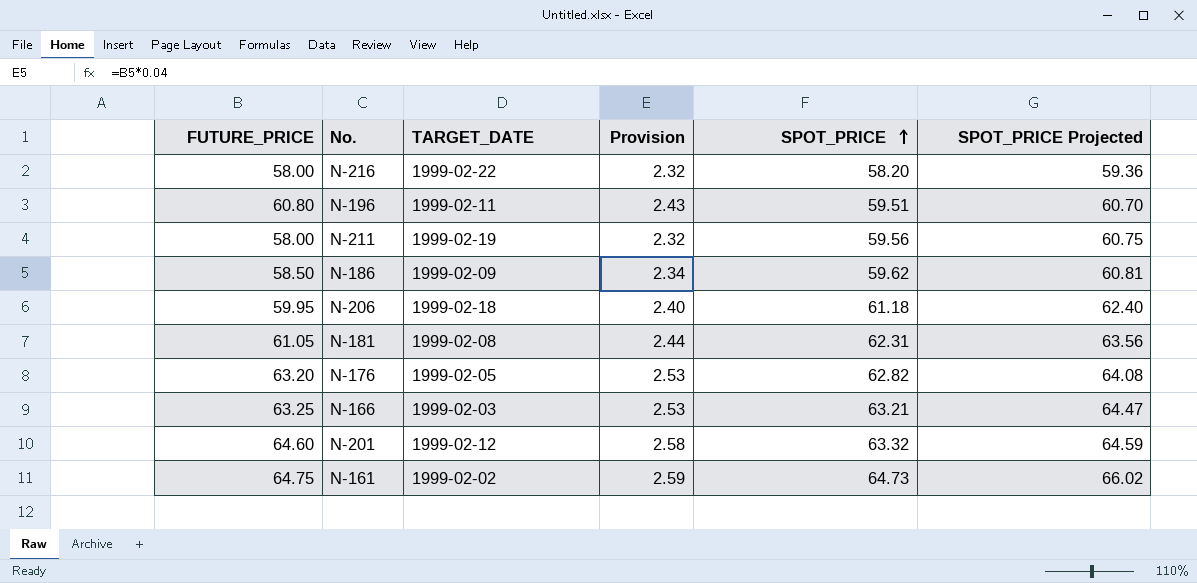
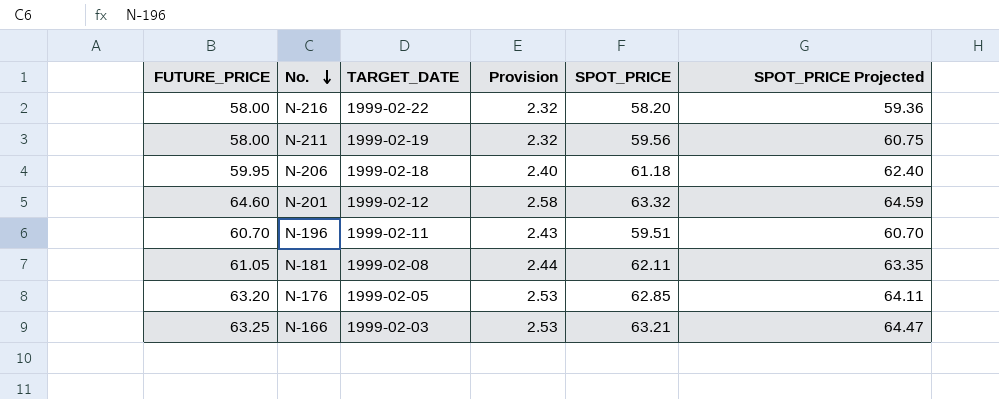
row order: SPOT_PRICE ascending -> No. descending
row N-186: 58.50 | 1999-02-09 | 2.34 | 59.62 | 60.81 -> none
row N-161: 64.75 | 1999-02-02 | 2.59 | 64.73 | 66.02 -> none
N-196 | FUTURE_PRICE: 60.80 -> 60.70
N-181 | SPOT_PRICE: 62.31 -> 62.11
N-181 | SPOT_PRICE Projected: 63.56 -> 63.35
N-176 | SPOT_PRICE: 62.82 -> 62.85
N-176 | SPOT_PRICE Projected: 64.08 -> 64.11

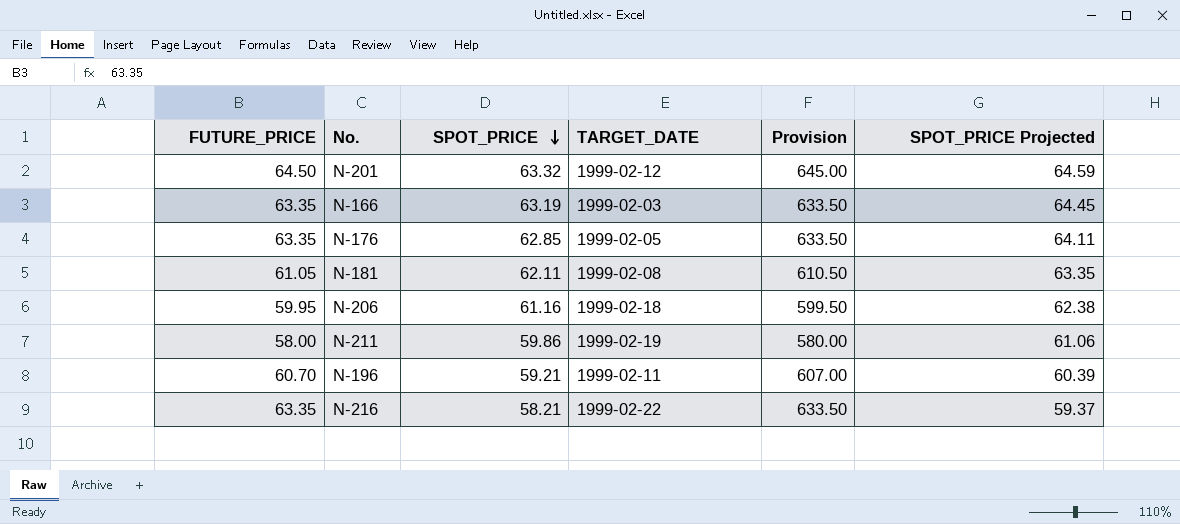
row order: No. descending -> SPOT_PRICE descending
column SPOT_PRICE | position: 5 -> 3
column Provision | formula: [FUTURE_PRICE] * 0.04 -> [FUTURE_PRICE] * 10
N-201 | FUTURE_PRICE: 64.60 -> 64.50
N-166 | FUTURE_PRICE: 63.25 -> 63.35
N-166 | SPOT_PRICE: 63.21 -> 63.19
N-166 | SPOT_PRICE Projected: 64.47 -> 64.45
N-176 | FUTURE_PRICE: 63.20 -> 63.35
N-206 | SPOT_PRICE: 61.18 -> 61.16
N-206 | SPOT_PRICE Projected: 62.40 -> 62.38
N-211 | SPOT_PRICE: 59.56 -> 59.86
N-211 | SPOT_PRICE Projected: 60.75 -> 61.06
N-196 | SPOT_PRICE: 59.51 -> 59.21
N-196 | SPOT_PRICE Projected: 60.70 -> 60.39
N-216 | FUTURE_PRICE: 58.00 -> 63.35
N-216 | SPOT_PRICE: 58.20 -> 58.21
N-216 | SPOT_PRICE Projected: 59.36 -> 59.37

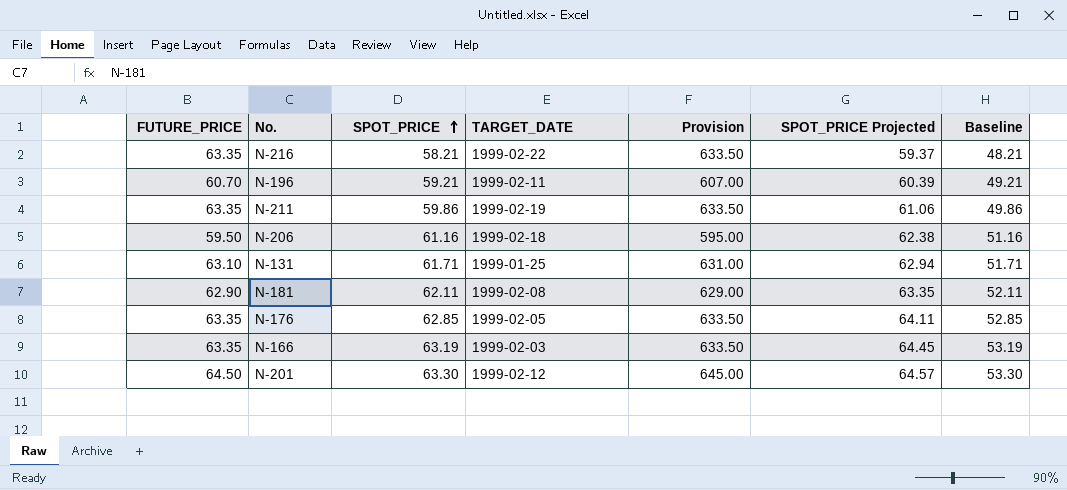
row order: SPOT_PRICE descending -> SPOT_PRICE ascending
column Baseline | formula: none -> [SPOT_PRICE] - 10
N-211 | FUTURE_PRICE: 58.00 -> 63.35
N-211 | Provision: 580.00 -> 633.50
N-206 | FUTURE_PRICE: 59.95 -> 59.50
N-206 | Provision: 599.50 -> 595.00
row N-131: none -> 63.10 | 61.71 | 1999-01-25 | 631.00 | 62.94 | 51.71
N-181 | FUTURE_PRICE: 61.05 -> 62.90
N-181 | Provision: 610.50 -> 629.00
N-201 | SPOT_PRICE: 63.32 -> 63.30
N-201 | SPOT_PRICE Projected: 64.59 -> 64.57

